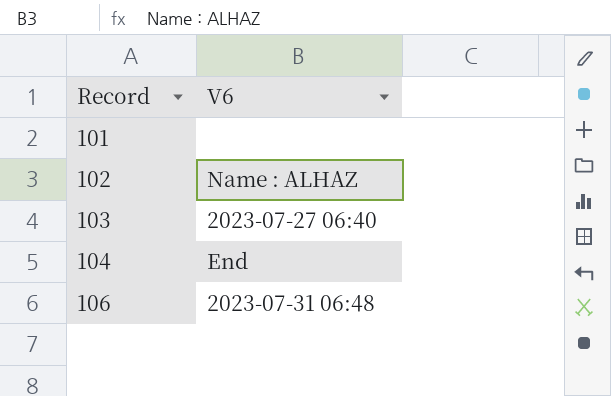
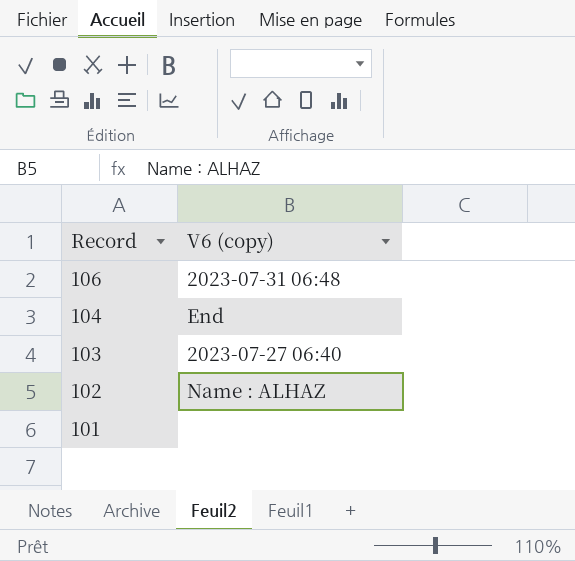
row order: Record ascending -> Record descending
column name: V6 -> V6 (copy)

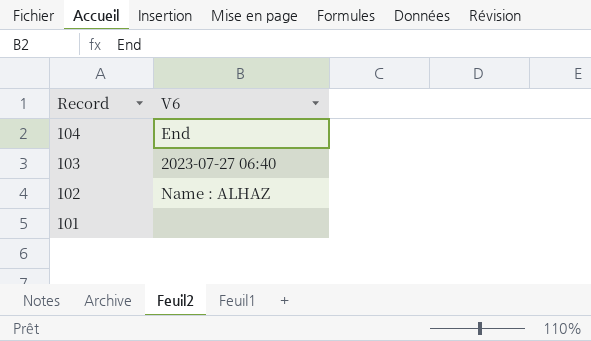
column name: V6 (copy) -> V6
row 106: 2023-07-31 06:48 -> none

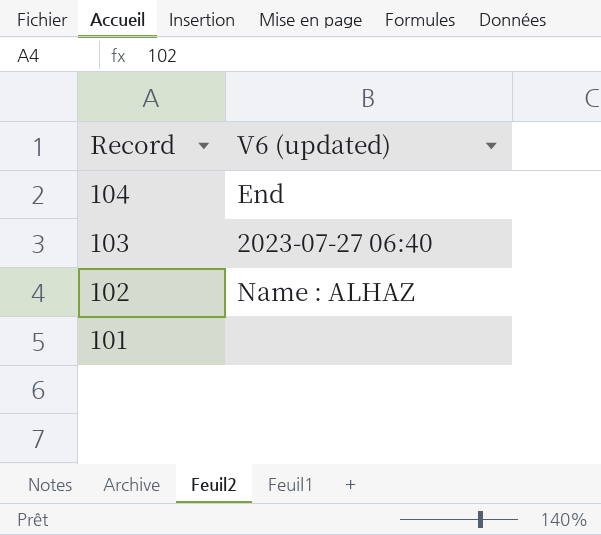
column name: V6 -> V6 (updated)

